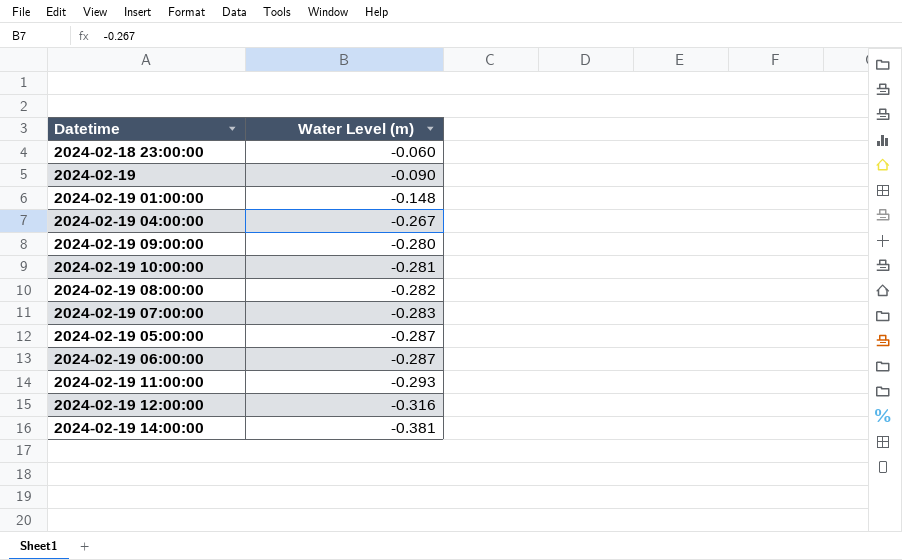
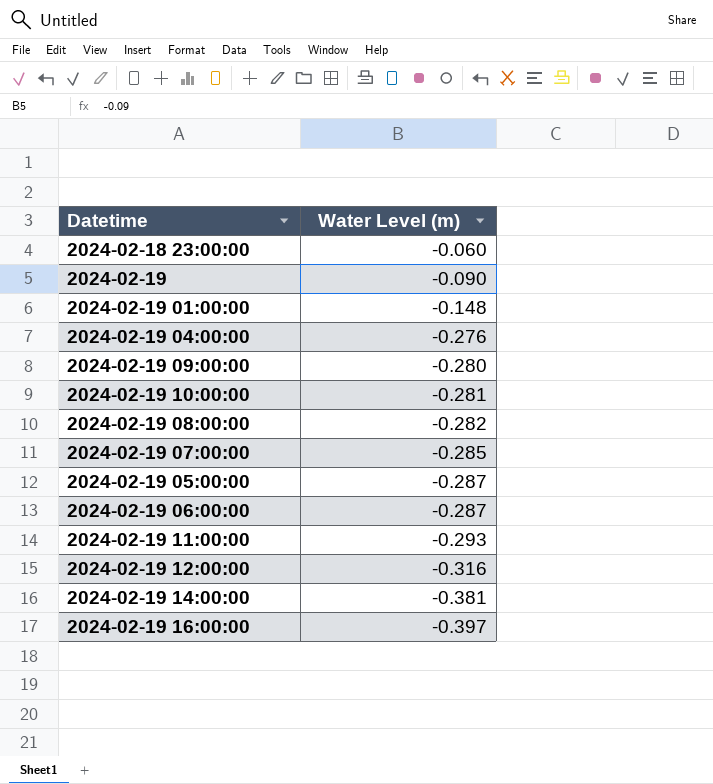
2024-02-19 04:00:00 | Water Level (m): -0.267 -> -0.276
2024-02-19 07:00:00 | Water Level (m): -0.283 -> -0.285
row 2024-02-19 16:00:00: none -> -0.397

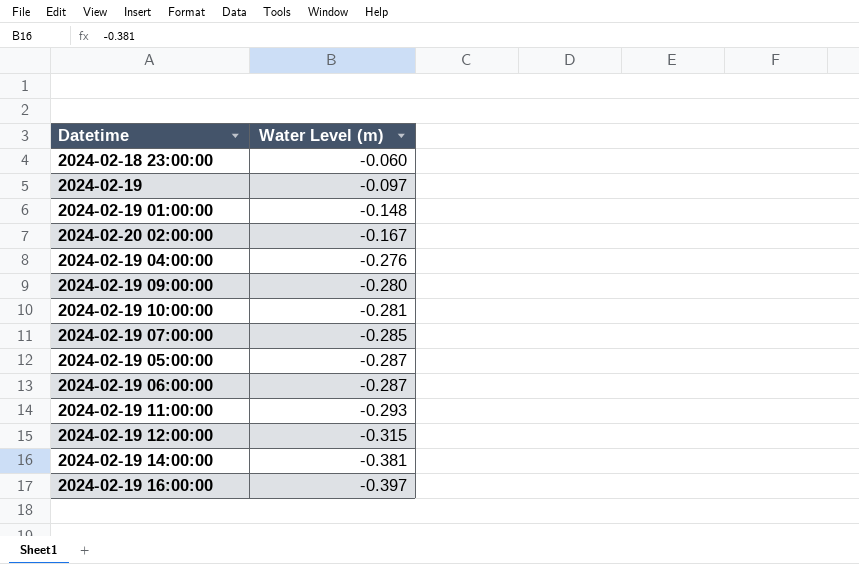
row 2024-02-19 08:00:00: -0.282 -> none
2024-02-19 | Water Level (m): -0.090 -> -0.097
row 2024-02-20 02:00:00: none -> -0.167
2024-02-19 12:00:00 | Water Level (m): -0.316 -> -0.315

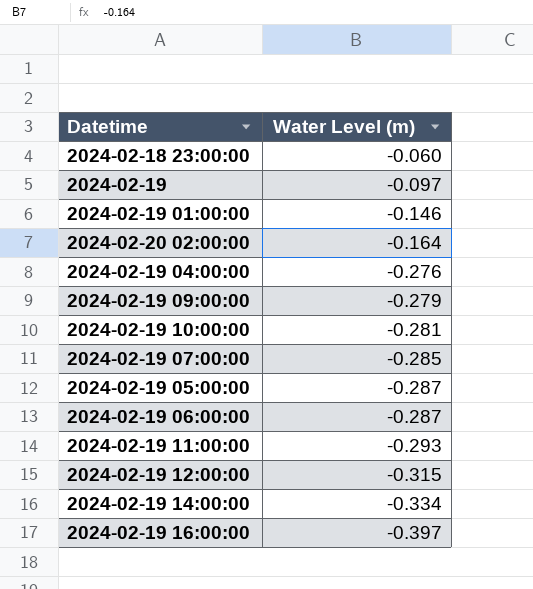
2024-02-19 01:00:00 | Water Level (m): -0.148 -> -0.146
2024-02-20 02:00:00 | Water Level (m): -0.167 -> -0.164
2024-02-19 09:00:00 | Water Level (m): -0.280 -> -0.279
2024-02-19 14:00:00 | Water Level (m): -0.381 -> -0.334

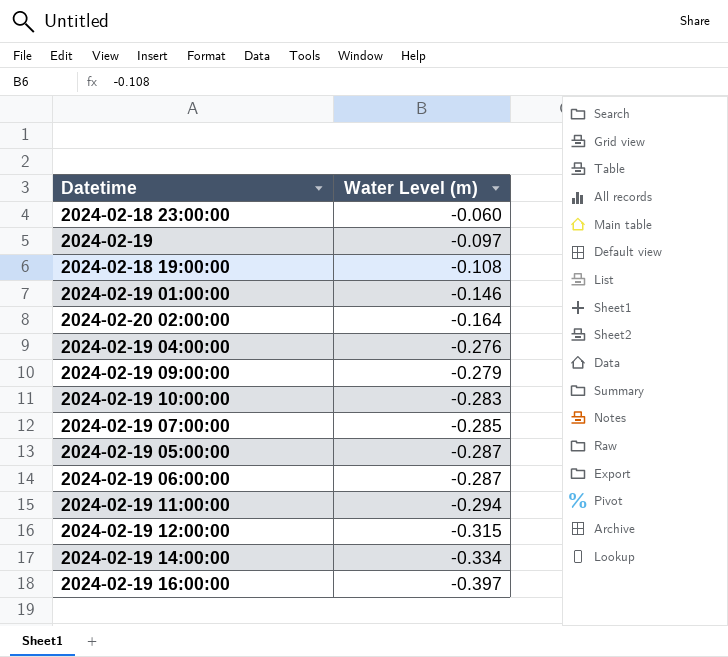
row 2024-02-18 19:00:00: none -> -0.108
2024-02-19 10:00:00 | Water Level (m): -0.281 -> -0.283
2024-02-19 11:00:00 | Water Level (m): -0.293 -> -0.294

